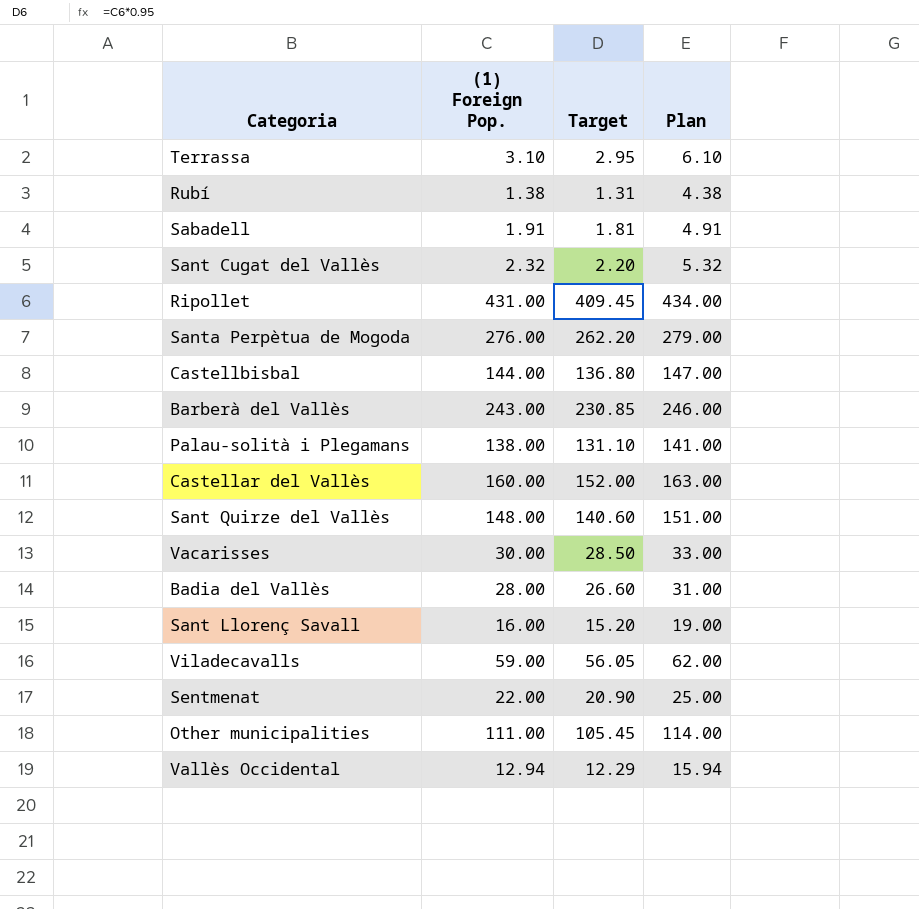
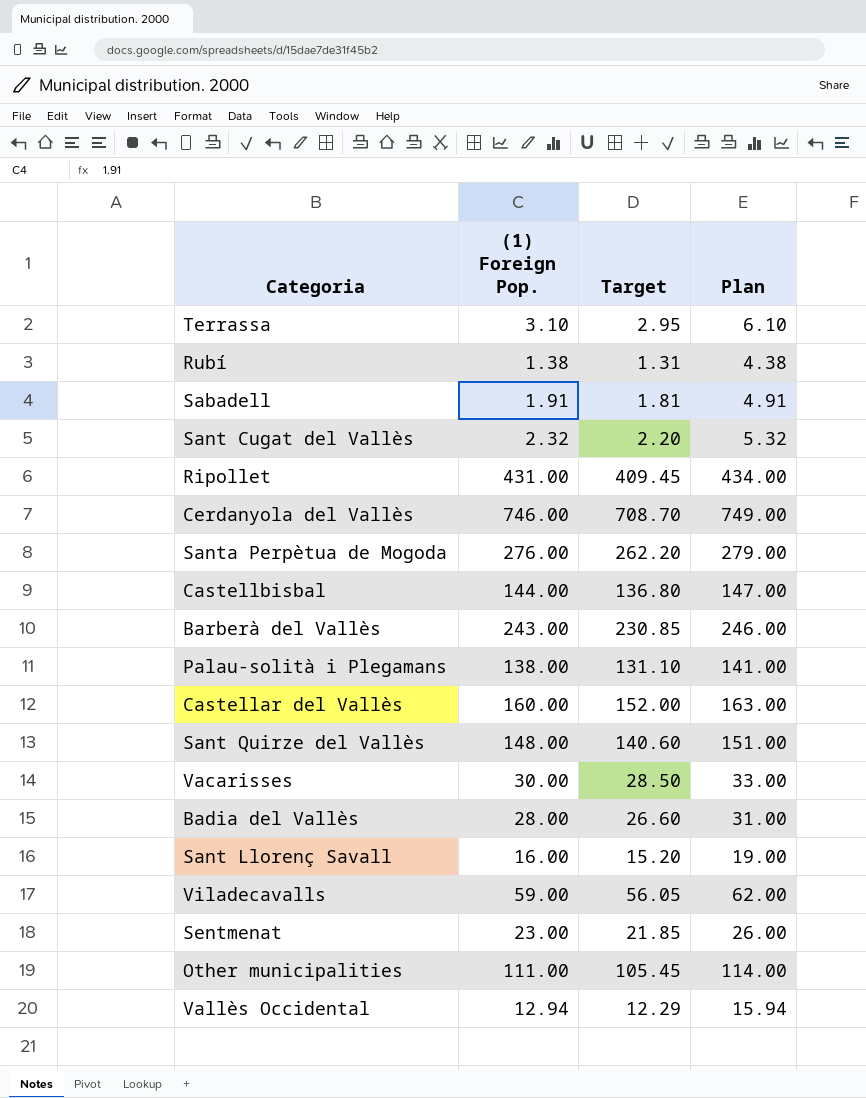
row Cerdanyola del Vallès: none -> 746.00 | 708.70 | 749.00
Sentmenat | (1) Foreign Pop.: 22.00 -> 23.00
Sentmenat | Target: 20.90 -> 21.85
Sentmenat | Plan: 25.00 -> 26.00

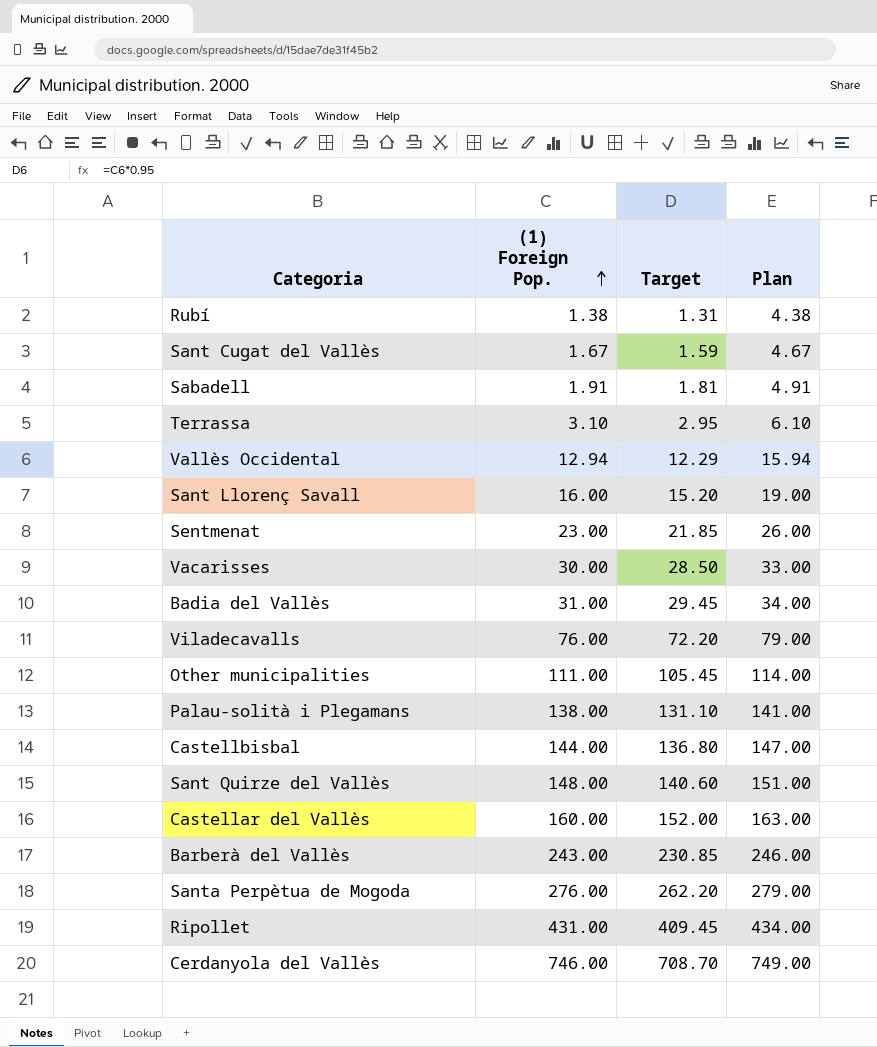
row order: none -> (1) Foreign Pop. ascending
Sant Cugat del Vallès | (1) Foreign Pop.: 2.32 -> 1.67
Sant Cugat del Vallès | Target: 2.20 -> 1.59
Sant Cugat del Vallès | Plan: 5.32 -> 4.67
Badia del Vallès | (1) Foreign Pop.: 28.00 -> 31.00
Badia del Vallès | Target: 26.60 -> 29.45
Badia del Vallès | Plan: 31.00 -> 34.00
Viladecavalls | (1) Foreign Pop.: 59.00 -> 76.00
Viladecavalls | Target: 56.05 -> 72.20
Viladecavalls | Plan: 62.00 -> 79.00

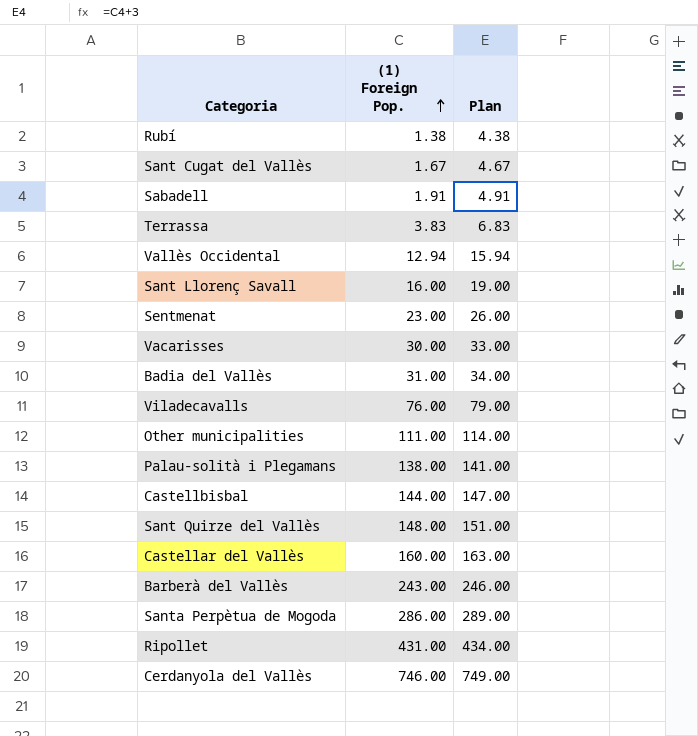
column Target | formula: [(1) Foreign Pop.] * 0.95 -> none
Terrassa | (1) Foreign Pop.: 3.10 -> 3.83
Terrassa | Plan: 6.10 -> 6.83
Santa Perpètua de Mogoda | (1) Foreign Pop.: 276.00 -> 286.00
Santa Perpètua de Mogoda | Plan: 279.00 -> 289.00

